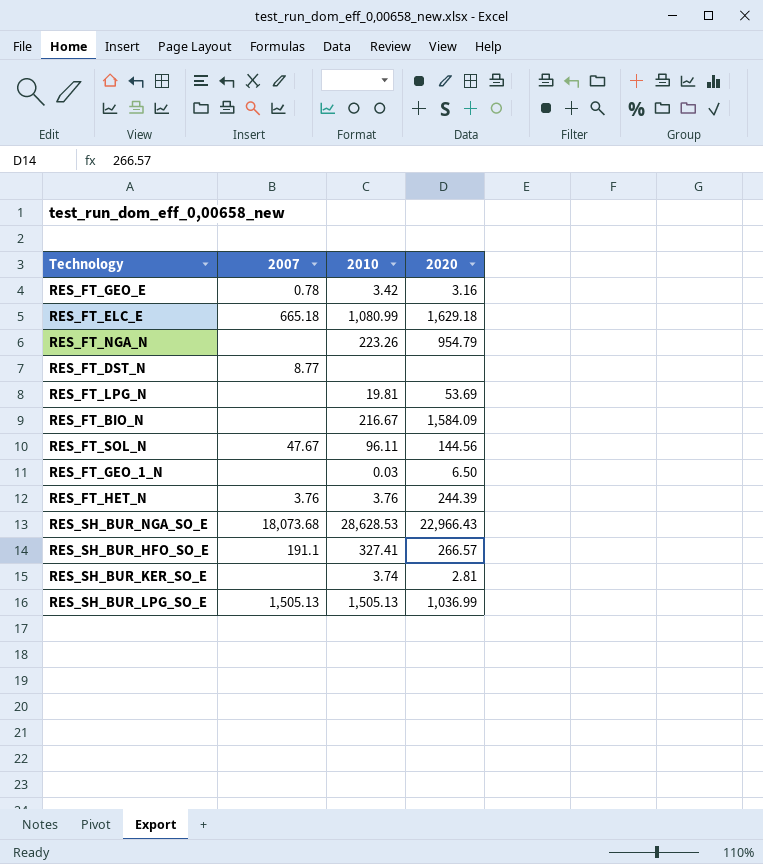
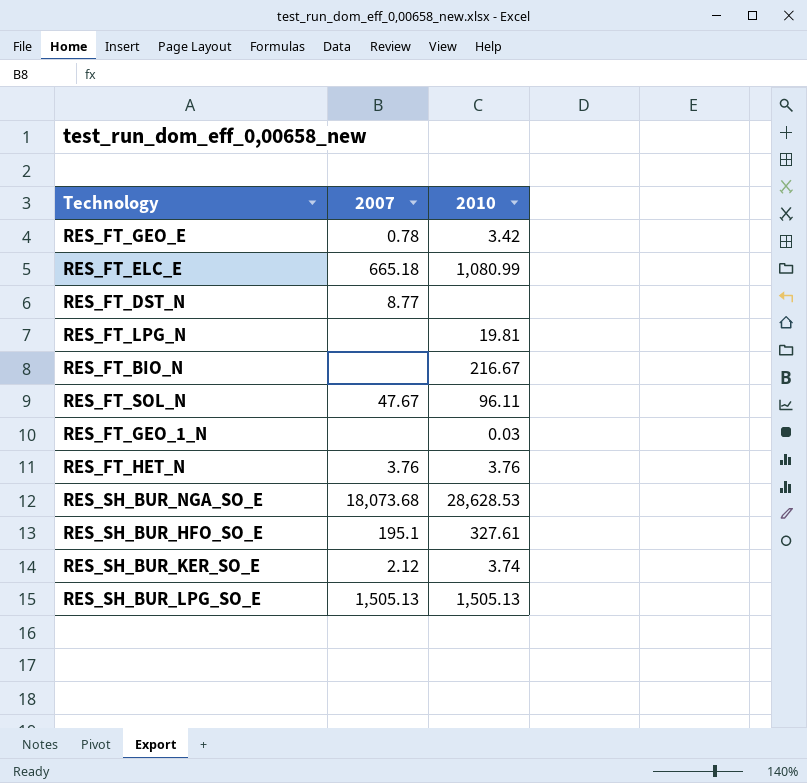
column 2020 | position: 4 -> none
row RES_FT_NGA_N: none | 223.26 | 954.79 -> none
RES_SH_BUR_HFO_SO_E | 2007: 191.1 -> 195.1
RES_SH_BUR_HFO_SO_E | 2010: 327.41 -> 327.61
RES_SH_BUR_KER_SO_E | 2007: none -> 2.12

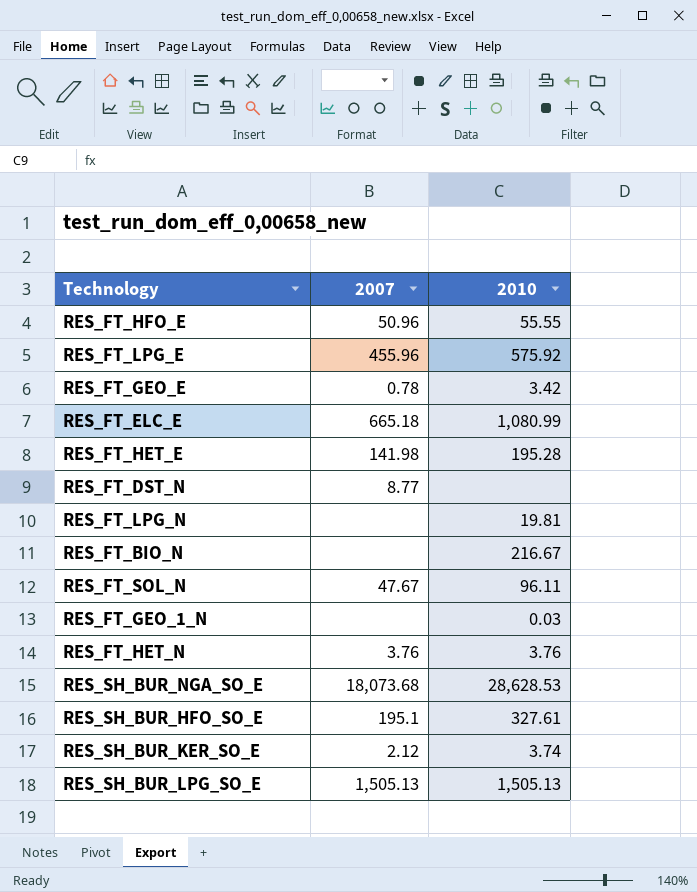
row RES_FT_HFO_E: none -> 50.96 | 55.55
row RES_FT_LPG_E: none -> 455.96 | 575.92
row RES_FT_HET_E: none -> 141.98 | 195.28

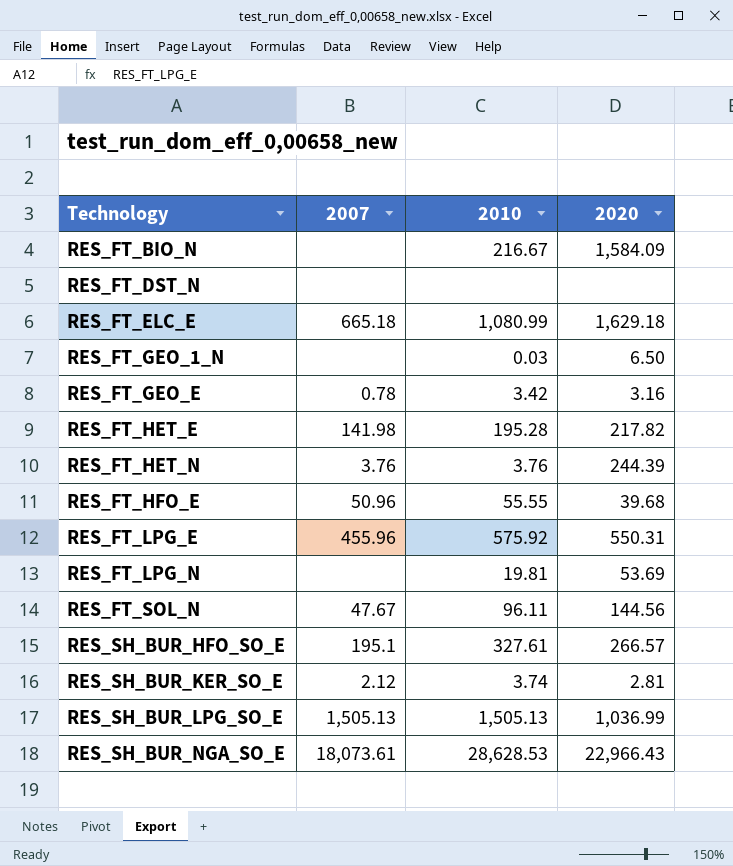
row order: none -> Technology ascending
column 2020 | position: none -> 4
RES_FT_DST_N | 2007: 8.77 -> none
RES_SH_BUR_NGA_SO_E | 2007: 18,073.68 -> 18,073.61

